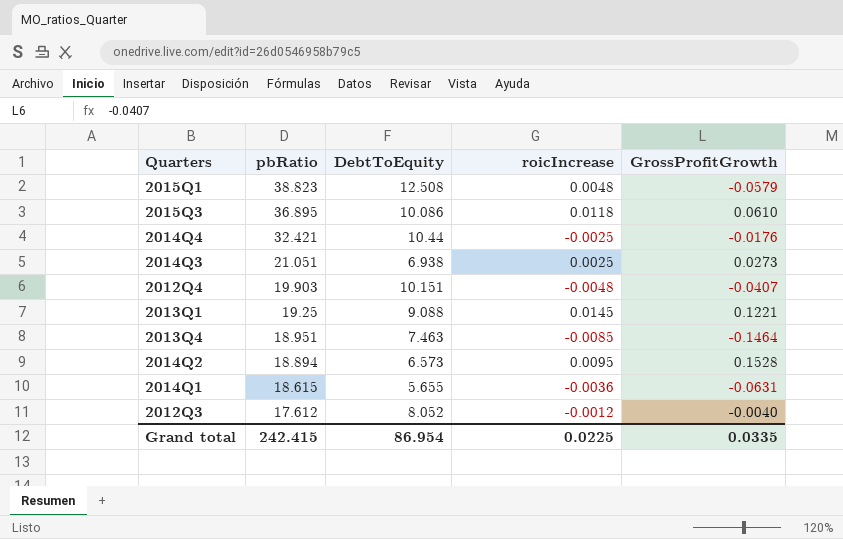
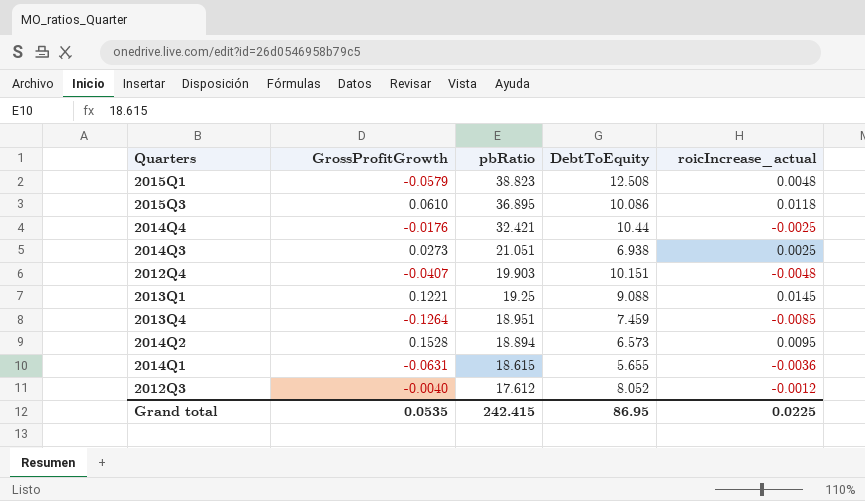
column GrossProfitGrowth | position: 5 -> 2
column name: roicIncrease -> roicIncrease_actual
2013Q4 | GrossProfitGrowth: -0.1464 -> -0.1264
2013Q4 | DebtToEquity: 7.463 -> 7.459
Grand total | GrossProfitGrowth: 0.0335 -> 0.0535
Grand total | DebtToEquity: 86.954 -> 86.95

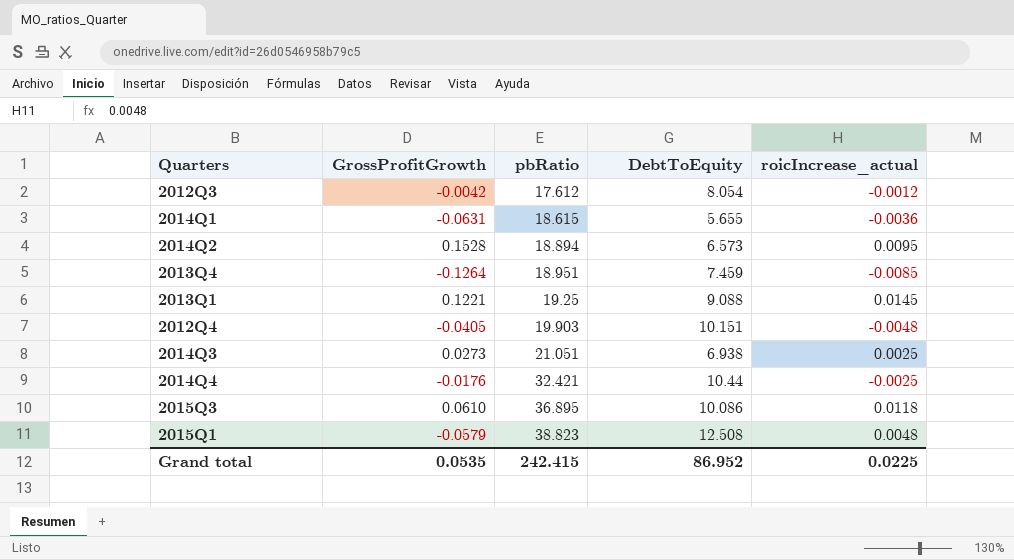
row order: pbRatio descending -> pbRatio ascending
2012Q3 | GrossProfitGrowth: -0.0040 -> -0.0042
2012Q3 | DebtToEquity: 8.052 -> 8.054
2012Q4 | GrossProfitGrowth: -0.0407 -> -0.0405
Grand total | DebtToEquity: 86.95 -> 86.952

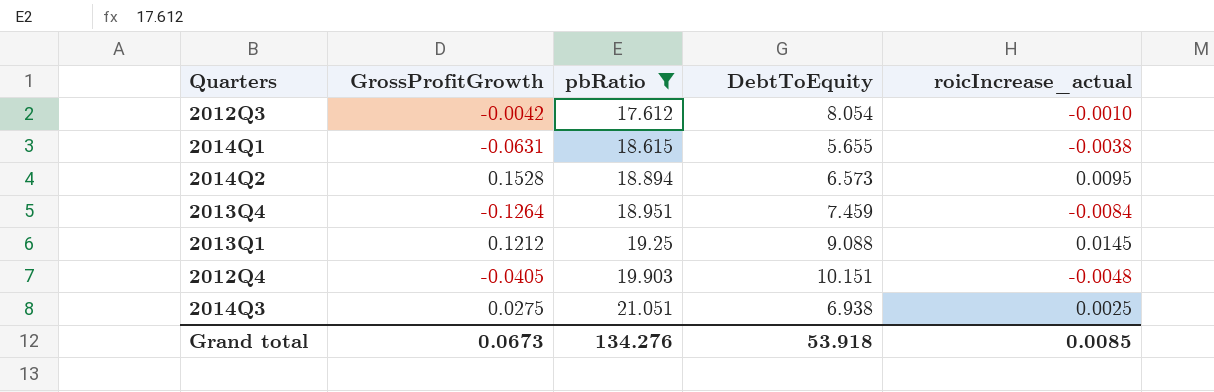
filter: none -> pbRatio <= 21.051
2012Q3 | roicIncrease_actual: -0.0012 -> -0.0010
2014Q1 | roicIncrease_actual: -0.0036 -> -0.0038
2013Q4 | roicIncrease_actual: -0.0085 -> -0.0084
2013Q1 | GrossProfitGrowth: 0.1221 -> 0.1212
2014Q3 | GrossProfitGrowth: 0.0273 -> 0.0275
Grand total | GrossProfitGrowth: 0.0535 -> 0.0673
Grand total | pbRatio: 242.415 -> 134.276
Grand total | DebtToEquity: 86.952 -> 53.918
Grand total | roicIncrease_actual: 0.0225 -> 0.0085

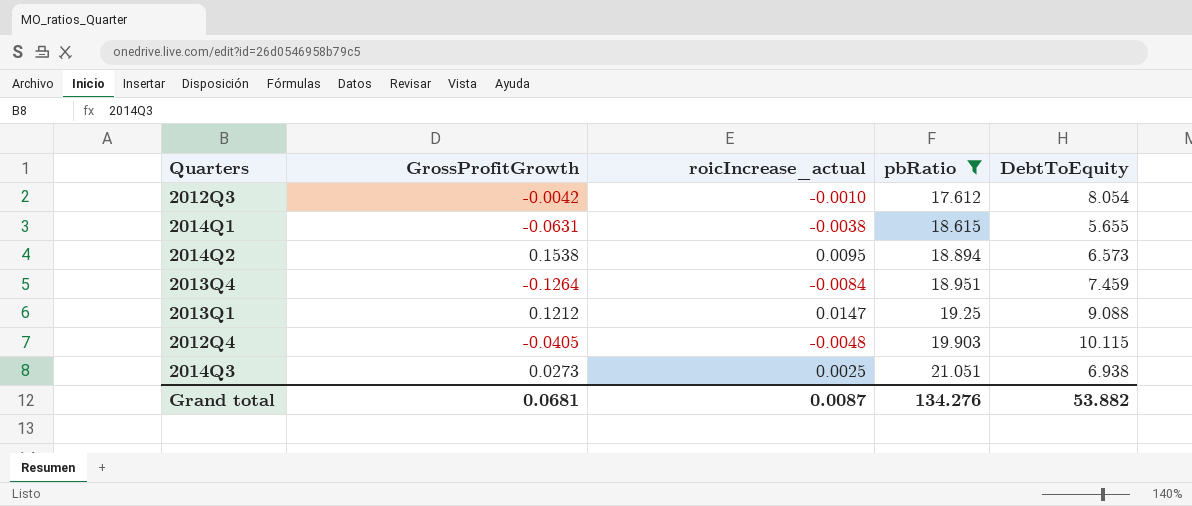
column roicIncrease_actual | position: 5 -> 3
2014Q2 | GrossProfitGrowth: 0.1528 -> 0.1538
2013Q1 | roicIncrease_actual: 0.0145 -> 0.0147
2012Q4 | DebtToEquity: 10.151 -> 10.115
2014Q3 | GrossProfitGrowth: 0.0275 -> 0.0273
Grand total | GrossProfitGrowth: 0.0673 -> 0.0681
Grand total | roicIncrease_actual: 0.0085 -> 0.0087
Grand total | DebtToEquity: 53.918 -> 53.882

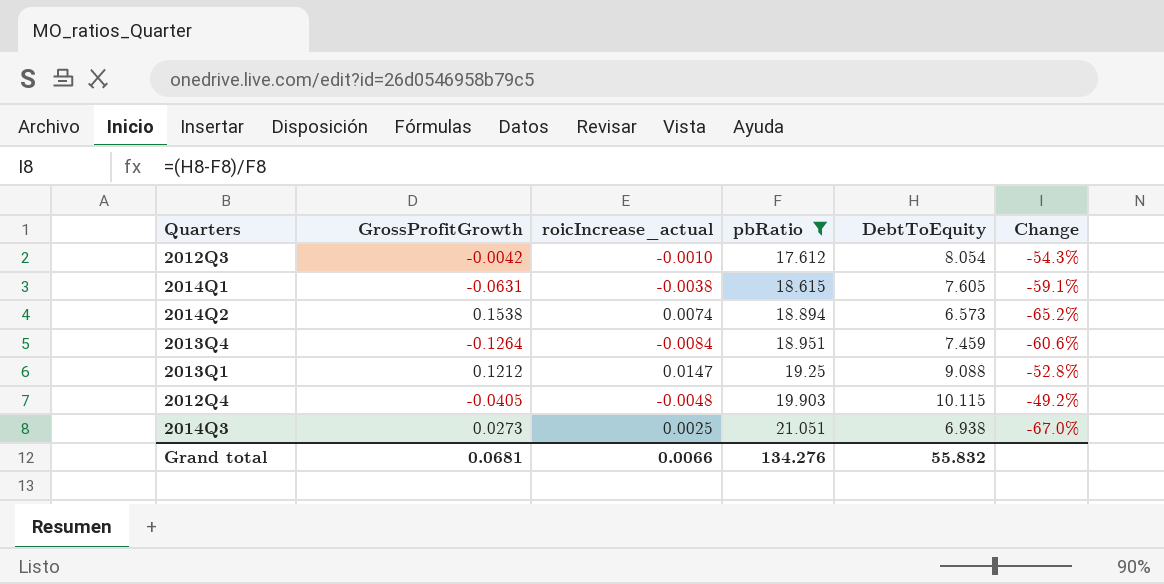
column Change | formula: none -> ([DebtToEquity] - [pbRatio]) / [pbRatio]
2014Q1 | DebtToEquity: 5.655 -> 7.605
2014Q2 | roicIncrease_actual: 0.0095 -> 0.0074
Grand total | roicIncrease_actual: 0.0087 -> 0.0066
Grand total | DebtToEquity: 53.882 -> 55.832

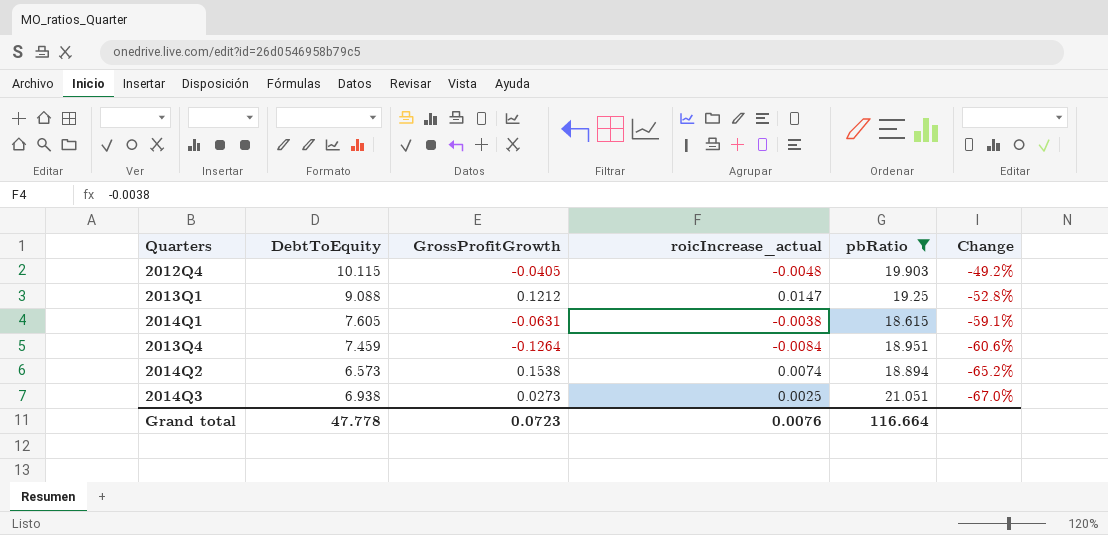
row order: pbRatio ascending -> Change descending
column DebtToEquity | position: 5 -> 2
row 2012Q3: -0.0042 | -0.0010 | 17.612 | 8.054 | -54.3% -> none
Grand total | DebtToEquity: 55.832 -> 47.778
Grand total | GrossProfitGrowth: 0.0681 -> 0.0723
Grand total | roicIncrease_actual: 0.0066 -> 0.0076
Grand total | pbRatio: 134.276 -> 116.664

